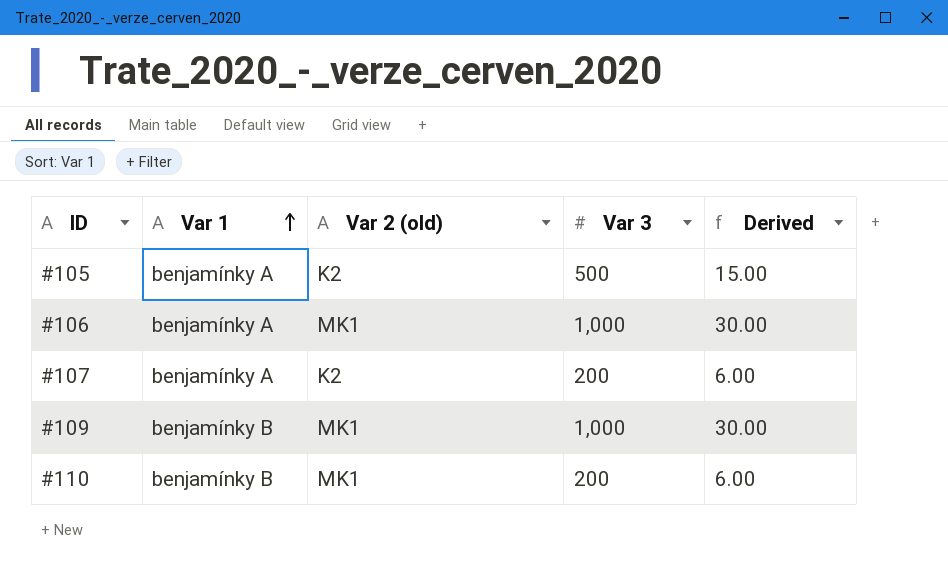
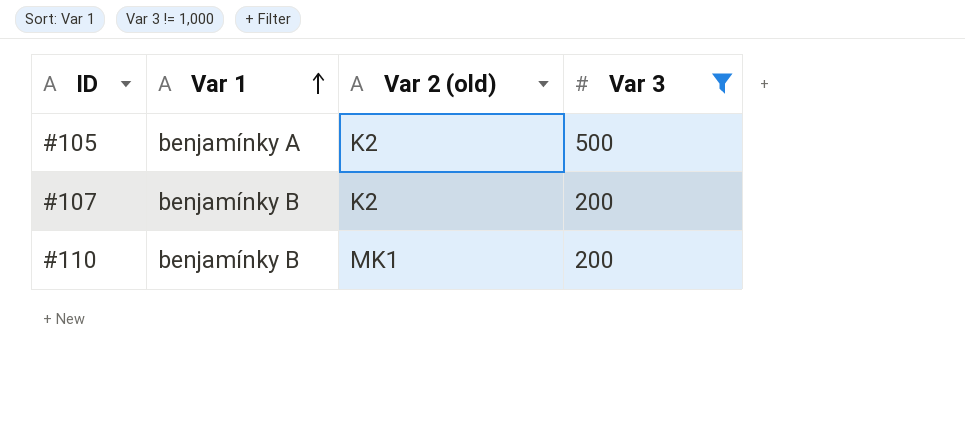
filter: none -> Var 3 != 1,000
column Derived | formula: [Var 3] * 0.03 -> none
#107 | Var 1: benjamínky A -> benjamínky B

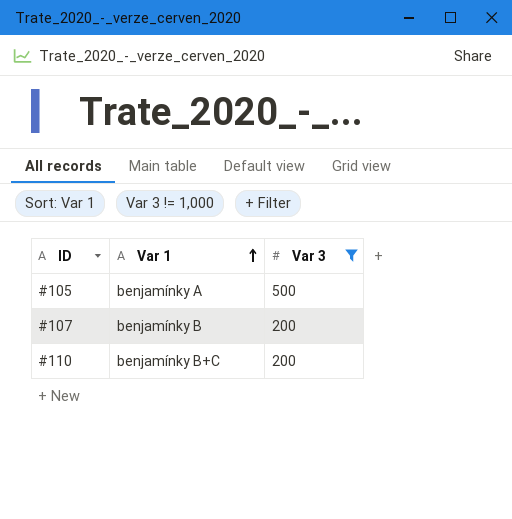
column Var 2 (old) | position: 3 -> none
#110 | Var 1: benjamínky B -> benjamínky B+C

